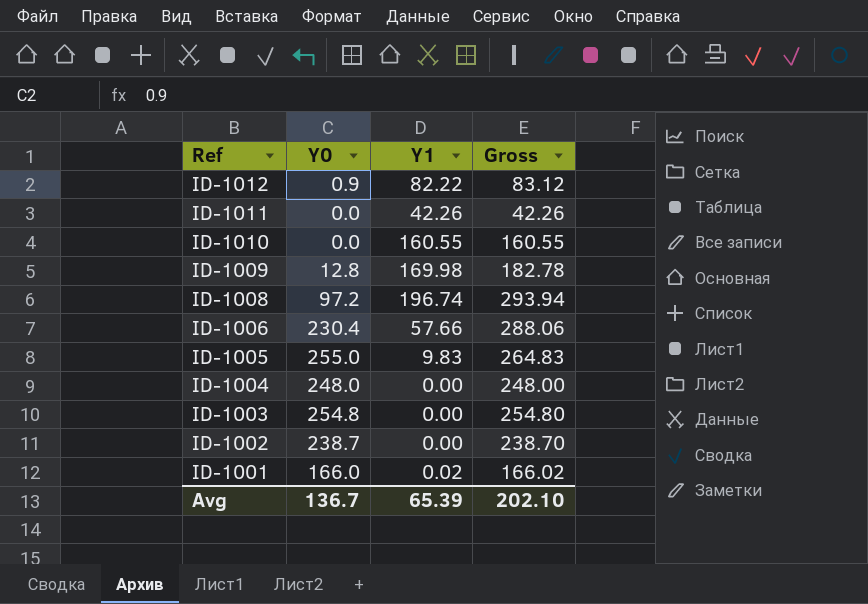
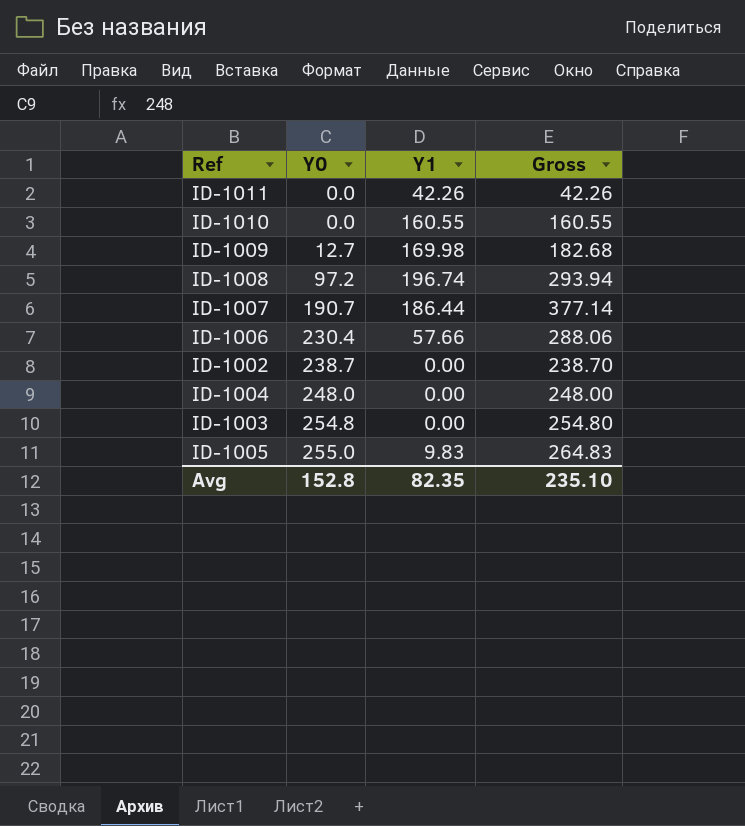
row order: Ref descending -> Y0 ascending
row ID-1012: 0.9 | 82.22 | 83.12 -> none
row ID-1001: 166.0 | 0.02 | 166.02 -> none
ID-1009 | Y0: 12.8 -> 12.7
ID-1009 | Gross: 182.78 -> 182.68
row ID-1007: none -> 190.7 | 186.44 | 377.14
Avg | Y0: 136.7 -> 152.8
Avg | Y1: 65.39 -> 82.35
Avg | Gross: 202.10 -> 235.10

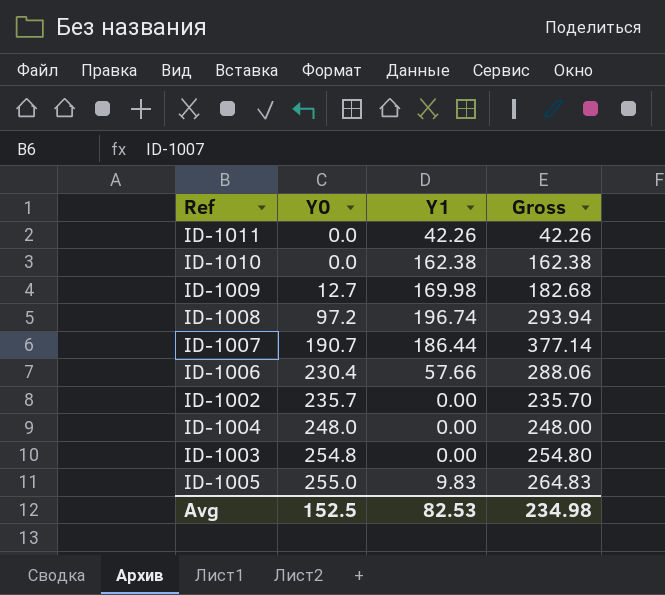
ID-1010 | Y1: 160.55 -> 162.38
ID-1010 | Gross: 160.55 -> 162.38
ID-1002 | Y0: 238.7 -> 235.7
ID-1002 | Gross: 238.70 -> 235.70
Avg | Y0: 152.8 -> 152.5
Avg | Y1: 82.35 -> 82.53
Avg | Gross: 235.10 -> 234.98

